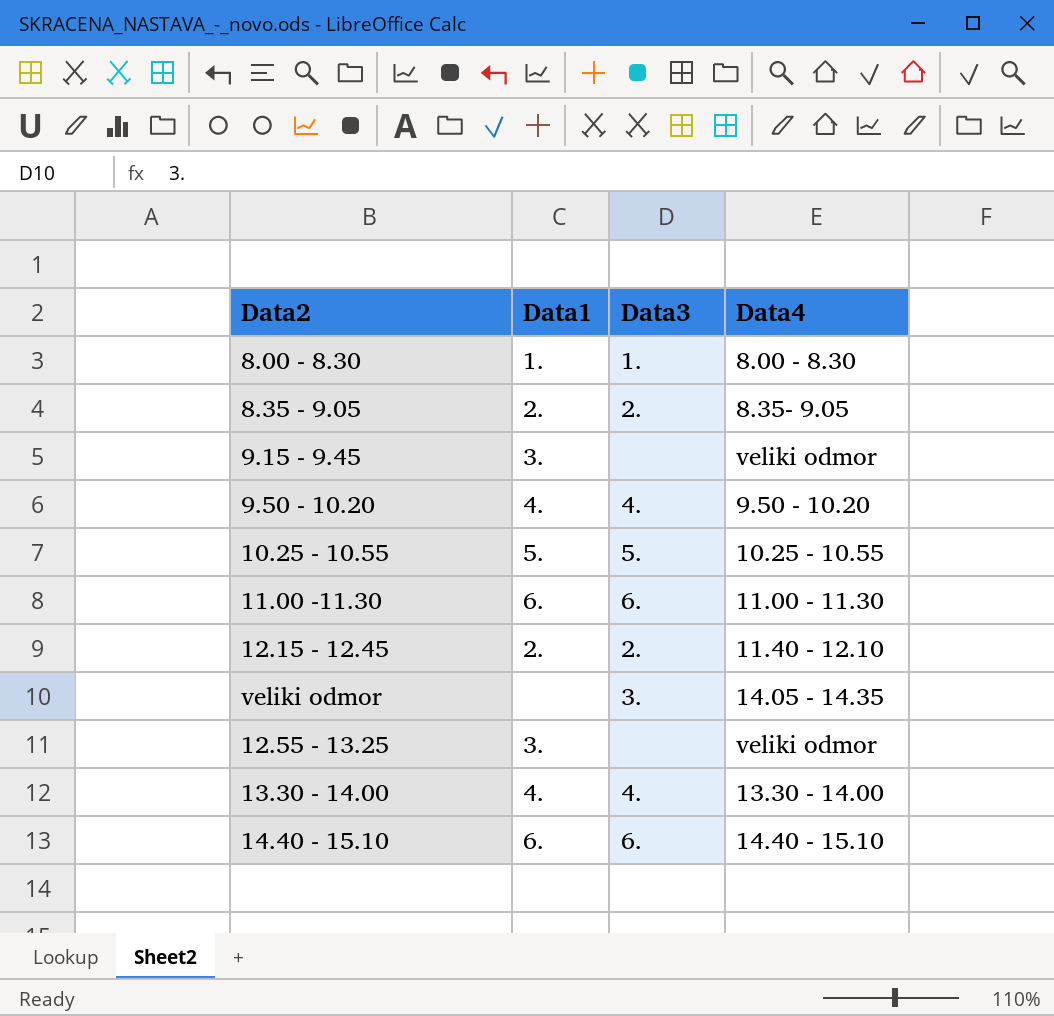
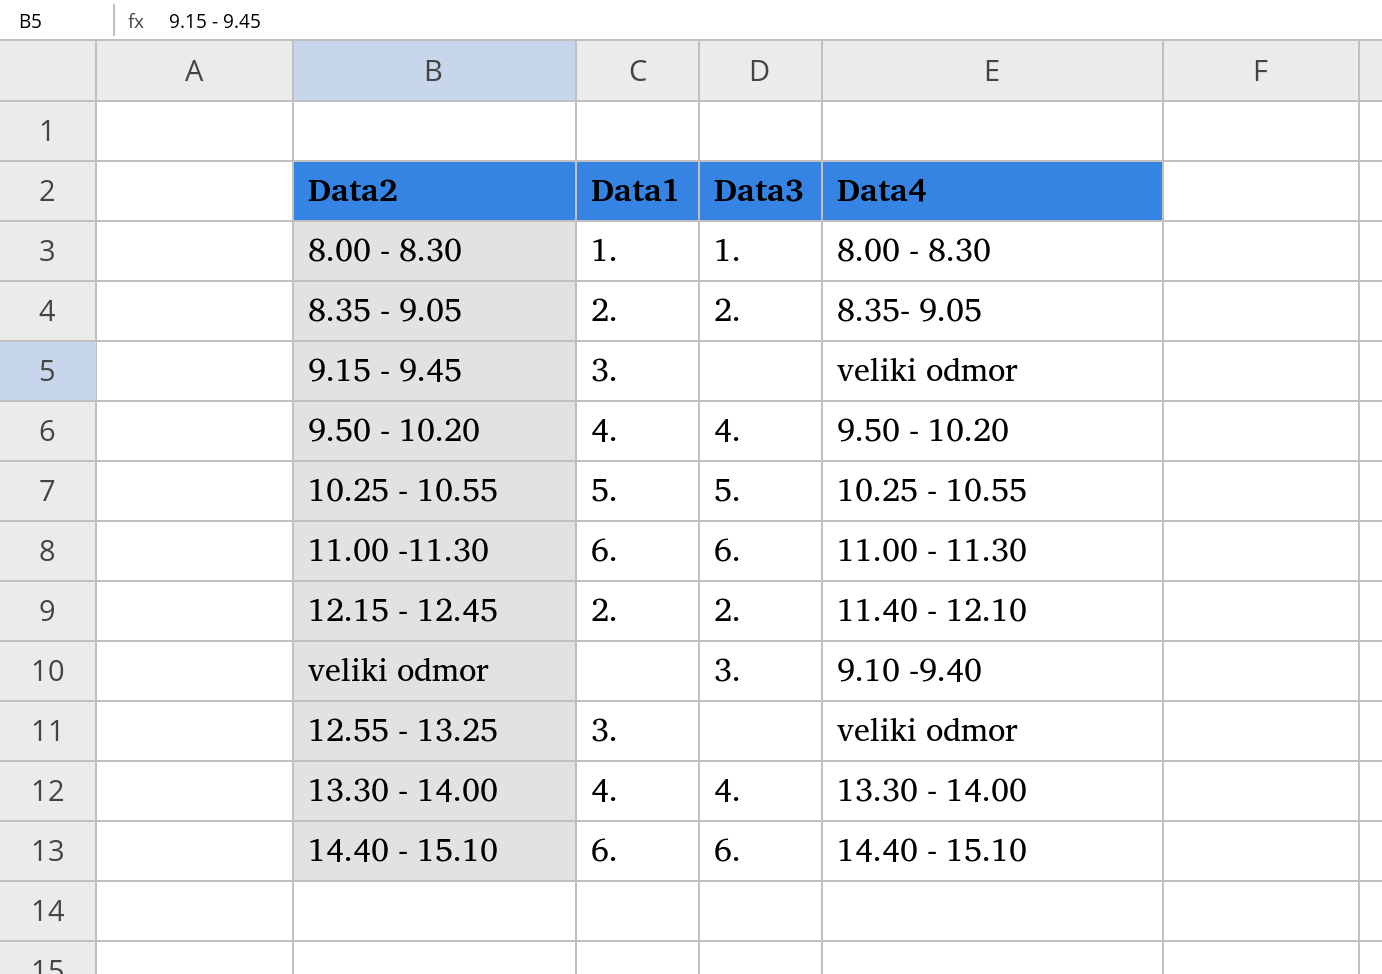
veliki odmor | Data4: 14.05 - 14.35 -> 9.10 -9.40

